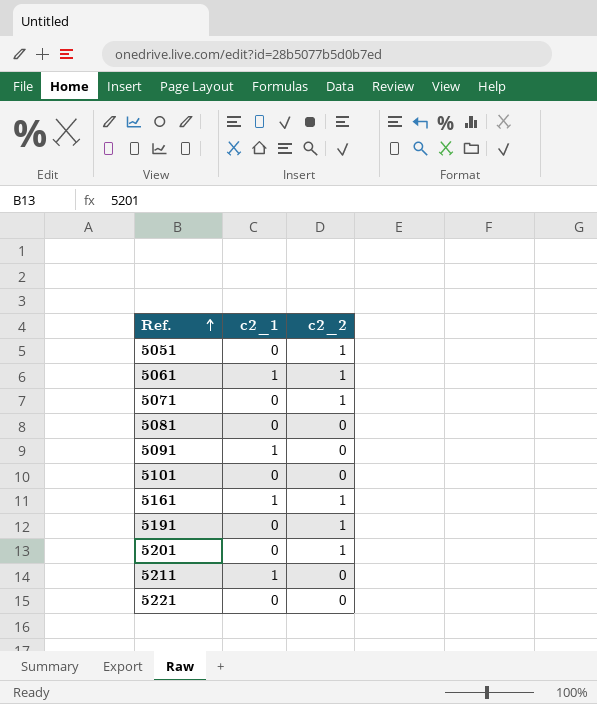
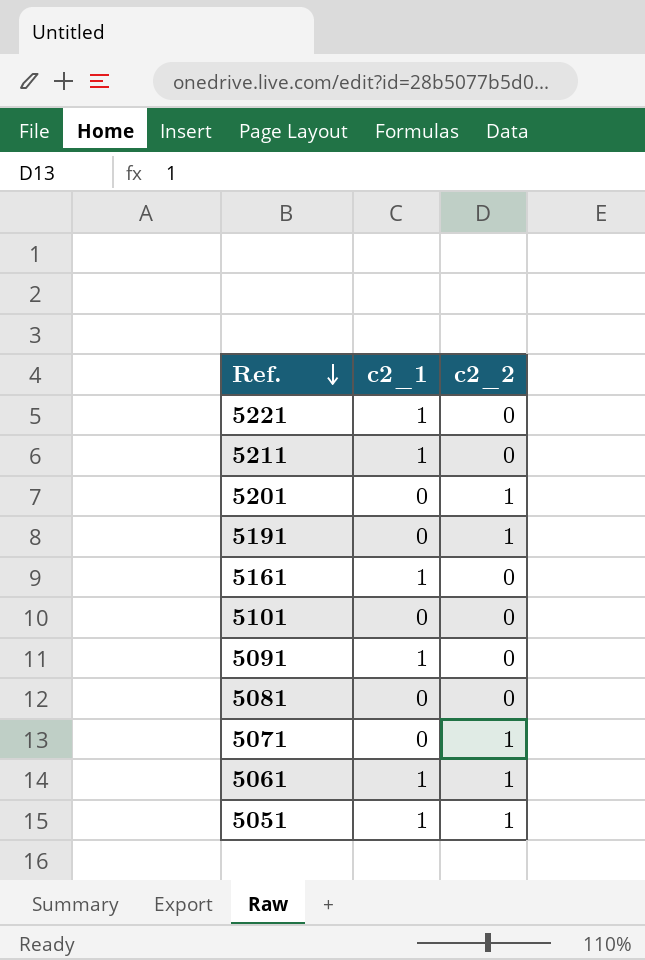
row order: Ref. ascending -> Ref. descending
5221 | c2_1: 0 -> 1
5161 | c2_2: 1 -> 0
5051 | c2_1: 0 -> 1

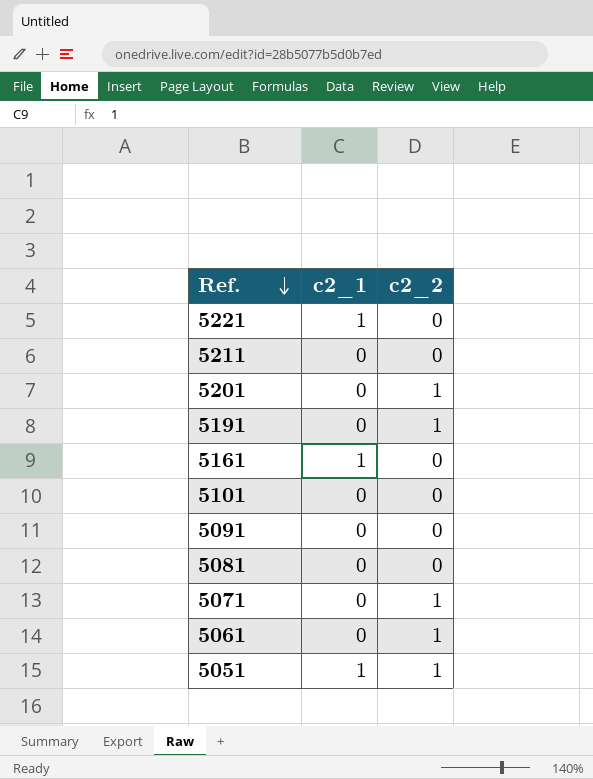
5211 | c2_1: 1 -> 0
5091 | c2_1: 1 -> 0
5061 | c2_1: 1 -> 0

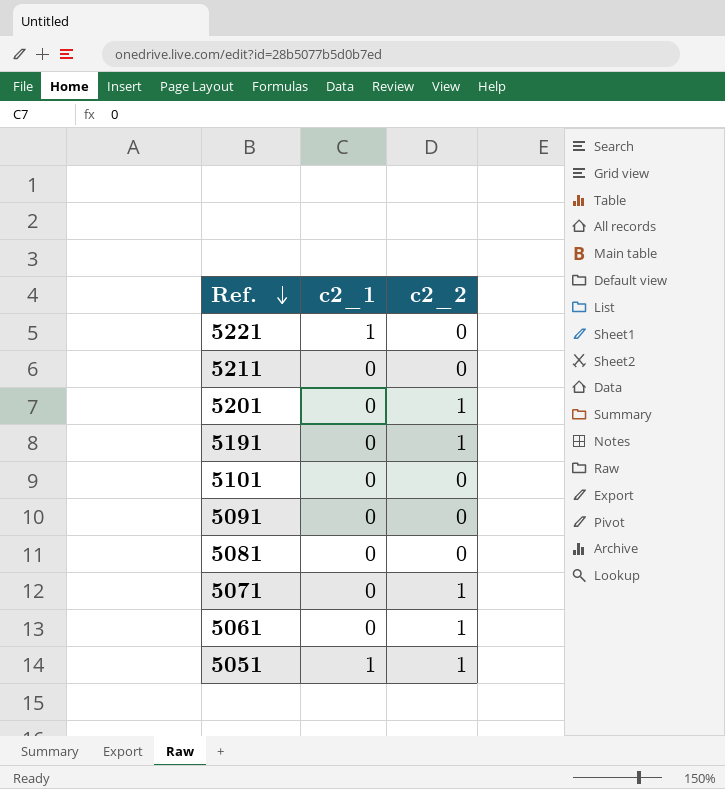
row 5161: 1 | 0 -> none

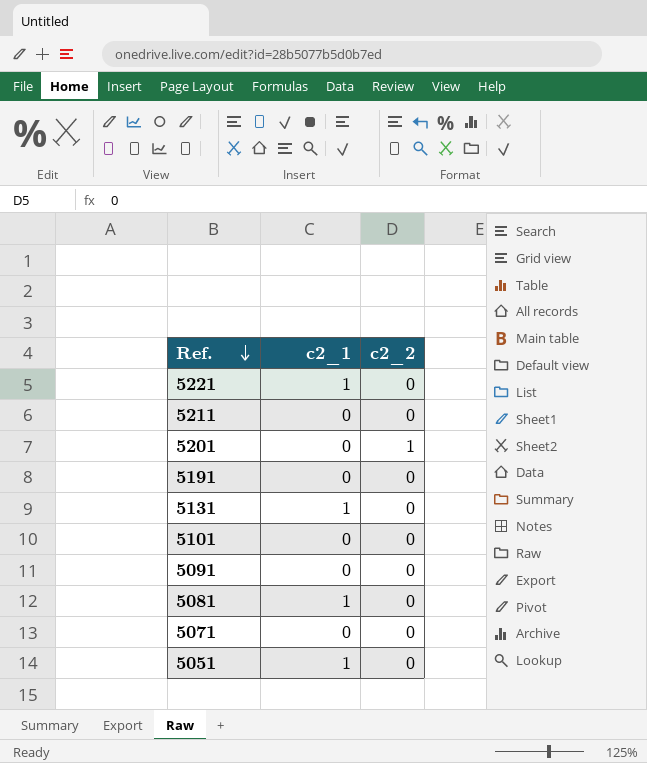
row 5061: 0 | 1 -> none
5191 | c2_2: 1 -> 0
row 5131: none -> 1 | 0
5081 | c2_1: 0 -> 1
5071 | c2_2: 1 -> 0
5051 | c2_2: 1 -> 0

